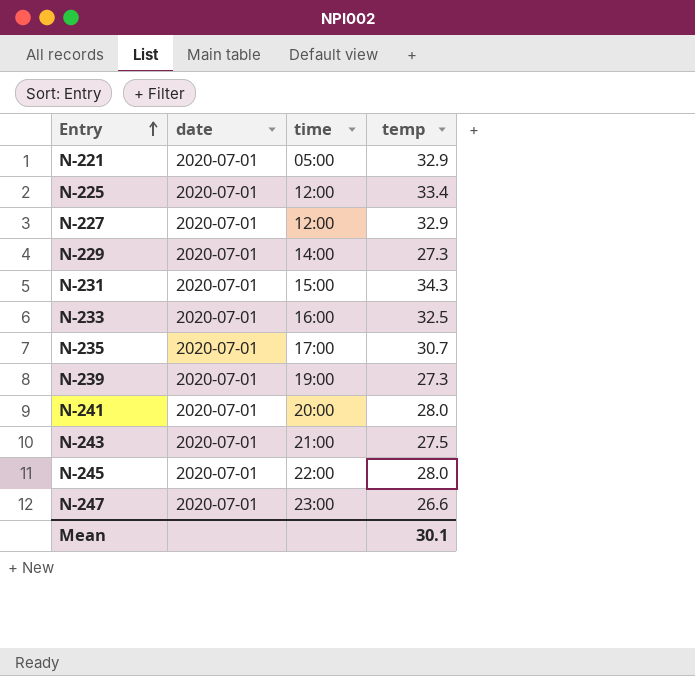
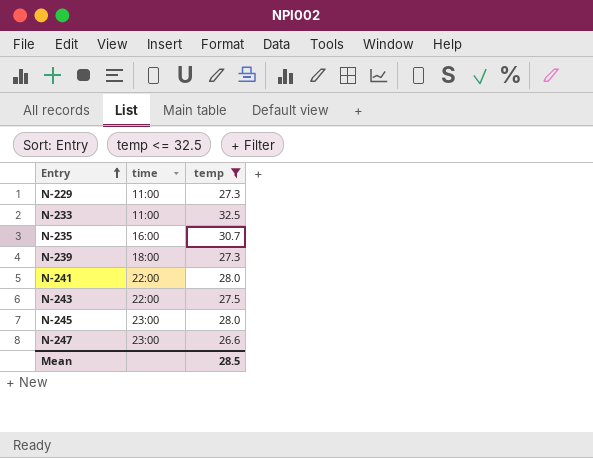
filter: none -> temp <= 32.5
column date | position: 2 -> none
N-229 | time: 14:00 -> 11:00
N-233 | time: 16:00 -> 11:00
N-235 | time: 17:00 -> 16:00
N-239 | time: 19:00 -> 18:00
N-241 | time: 20:00 -> 22:00
N-243 | time: 21:00 -> 22:00
N-245 | time: 22:00 -> 23:00
Mean | temp: 30.1 -> 28.5

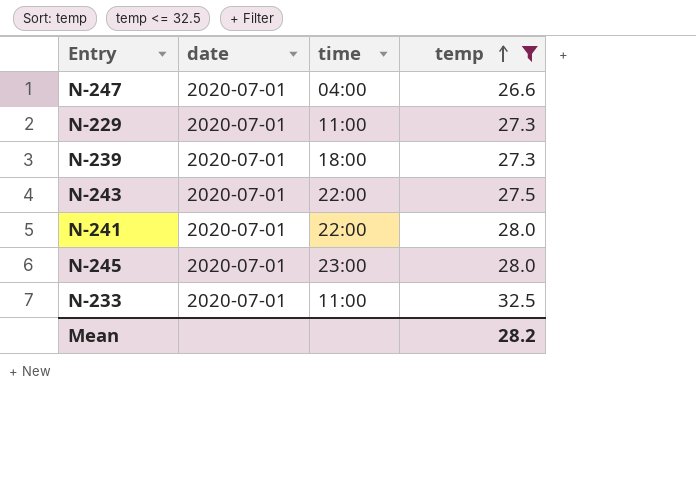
row order: Entry ascending -> temp ascending
column date | position: none -> 2
row N-235: 16:00 | 30.7 -> none
N-247 | time: 23:00 -> 04:00
Mean | temp: 28.5 -> 28.2

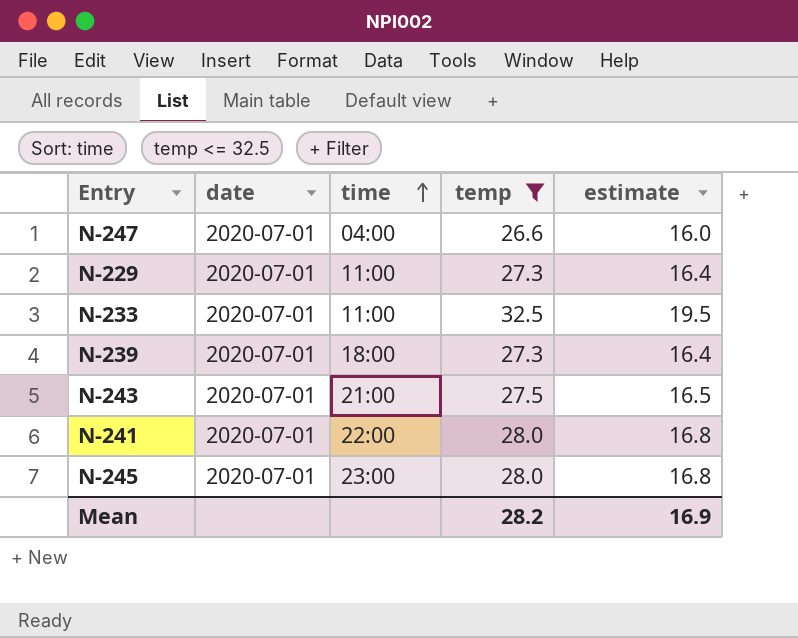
row order: temp ascending -> time ascending
column estimate | formula: none -> [temp] * 0.6
N-243 | time: 22:00 -> 21:00

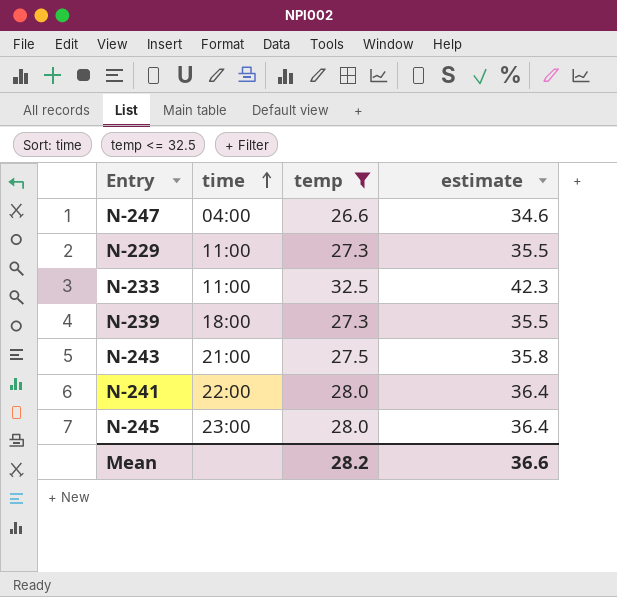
column date | position: 2 -> none
column estimate | formula: [temp] * 0.6 -> [temp] * 1.3
Mean | estimate: 16.9 -> 36.6

